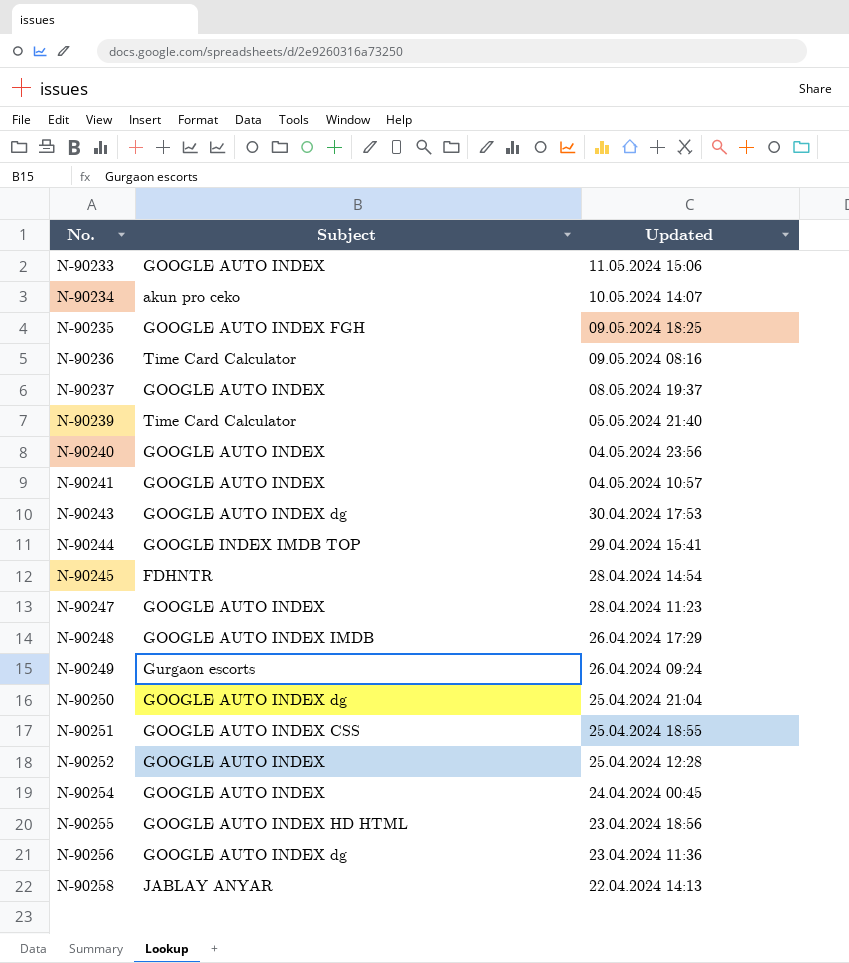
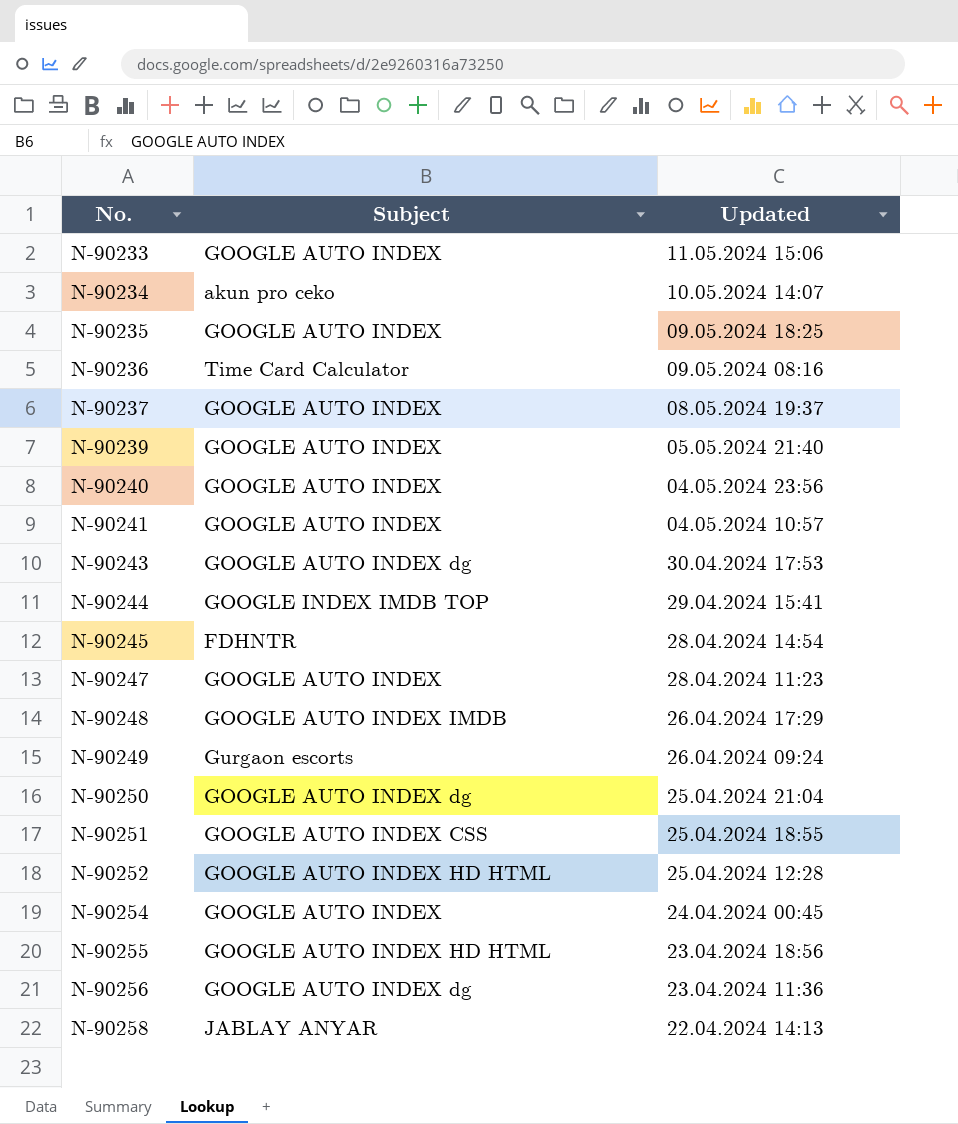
N-90235 | Subject: GOOGLE AUTO INDEX FGH -> GOOGLE AUTO INDEX
N-90239 | Subject: Time Card Calculator -> GOOGLE AUTO INDEX
N-90252 | Subject: GOOGLE AUTO INDEX -> GOOGLE AUTO INDEX HD HTML

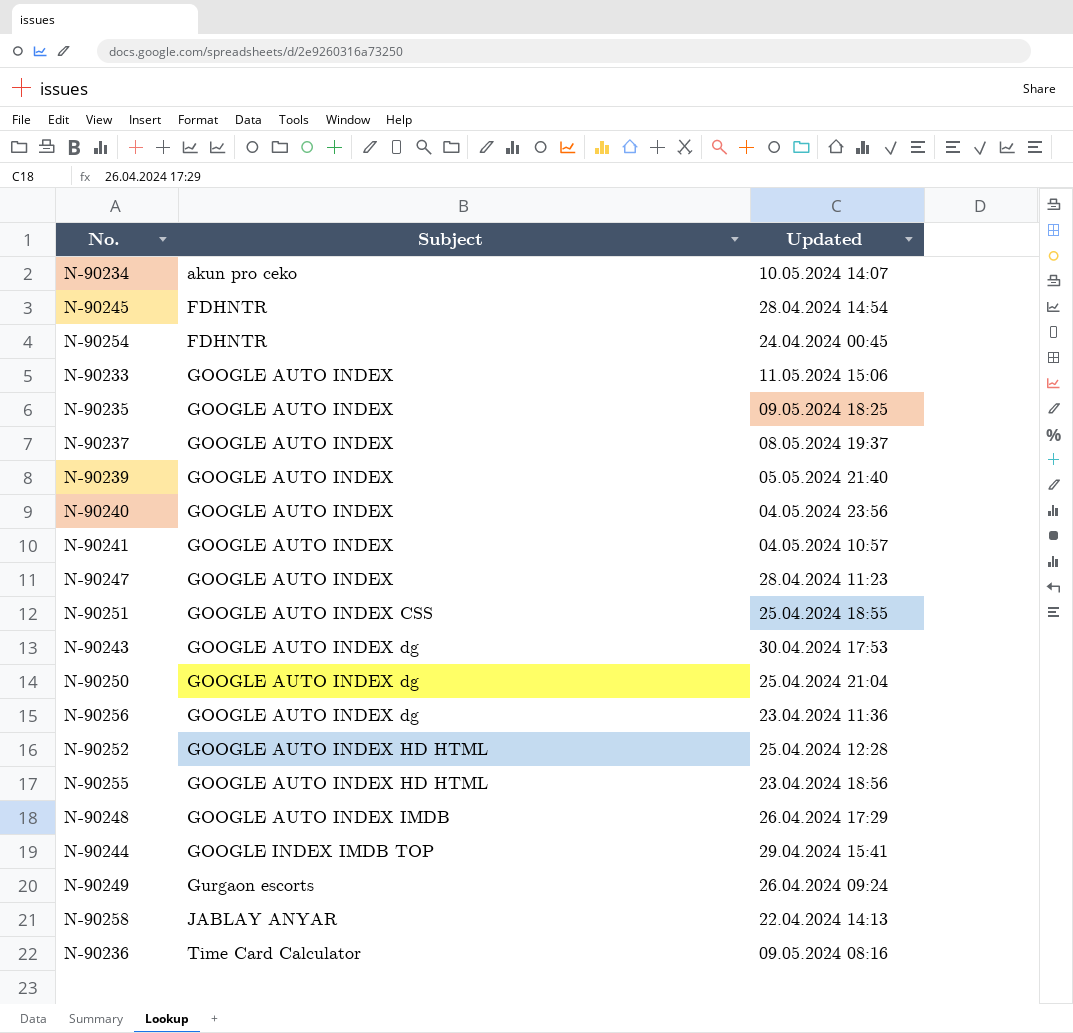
row order: No. ascending -> Subject ascending
N-90254 | Subject: GOOGLE AUTO INDEX -> FDHNTR

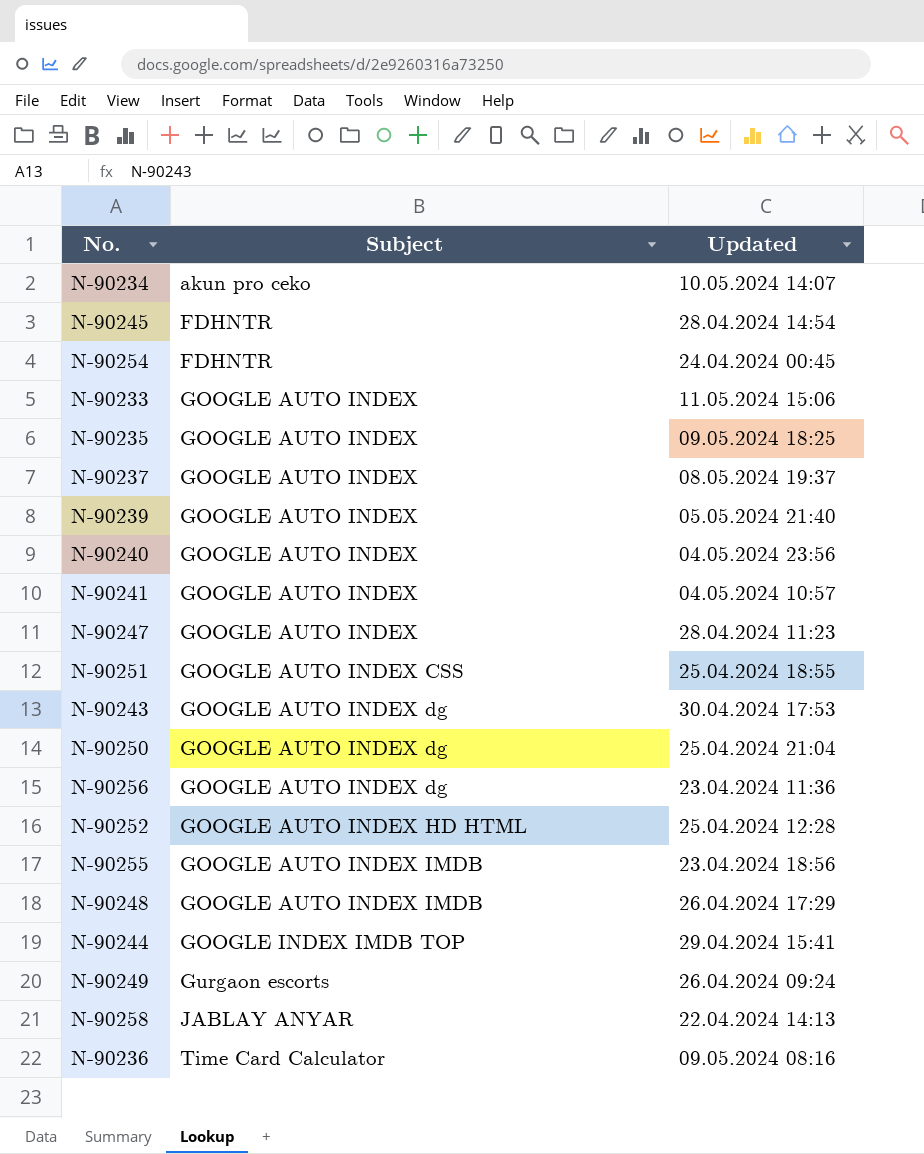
N-90255 | Subject: GOOGLE AUTO INDEX HD HTML -> GOOGLE AUTO INDEX IMDB

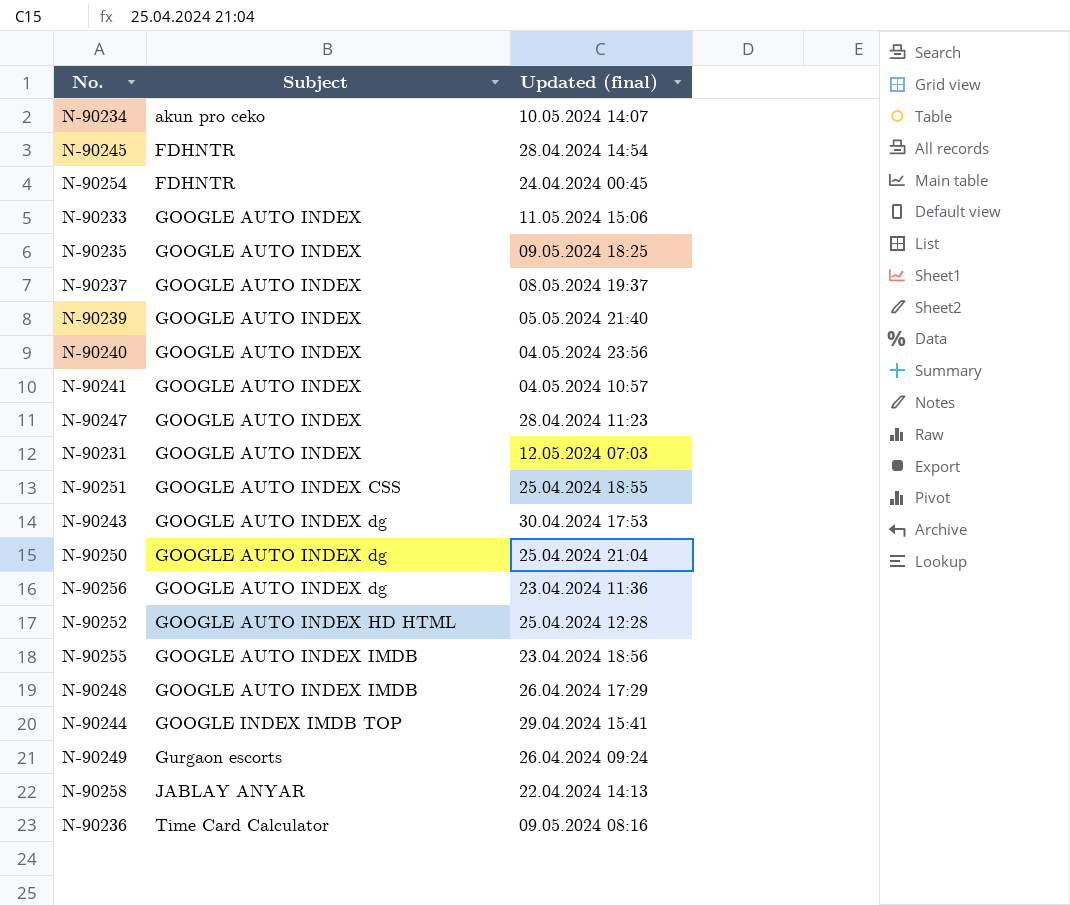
column name: Updated -> Updated (final)
row N-90231: none -> GOOGLE AUTO INDEX | 12.05.2024 07:03

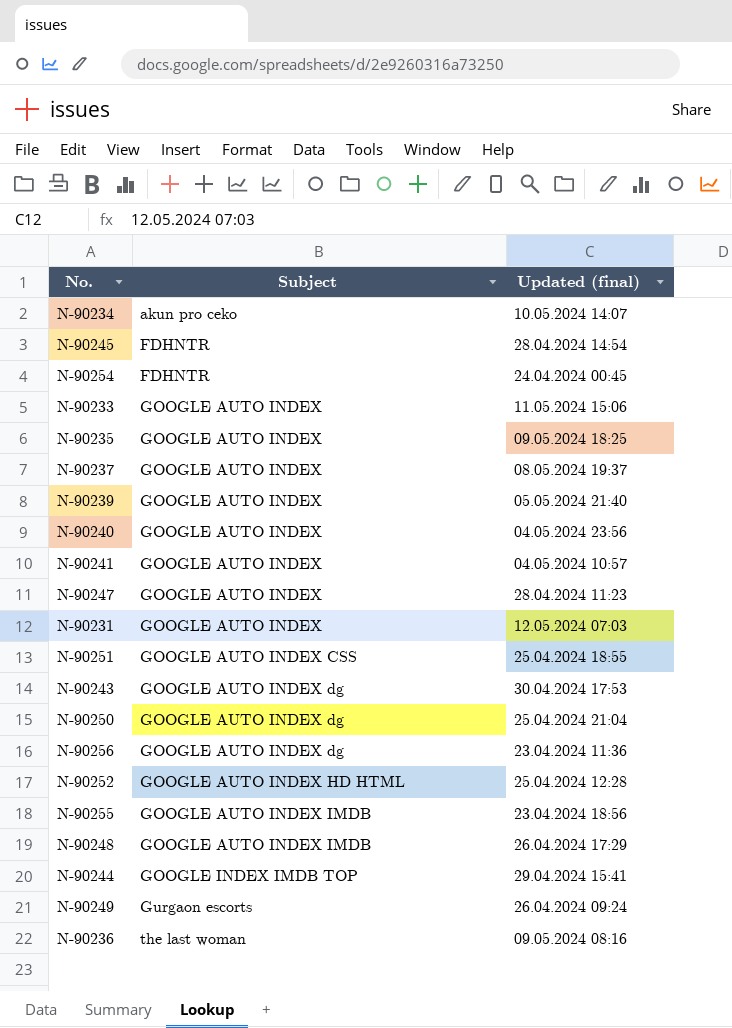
row N-90258: JABLAY ANYAR | 22.04.2024 14:13 -> none
N-90236 | Subject: Time Card Calculator -> the last woman

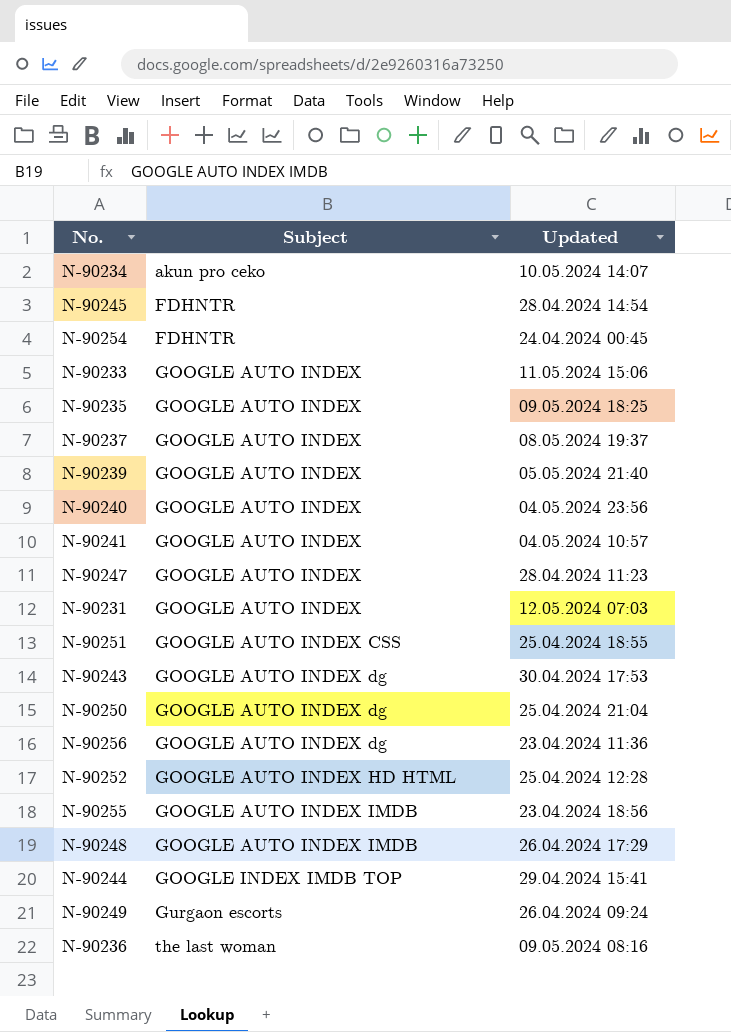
column name: Updated (final) -> Updated

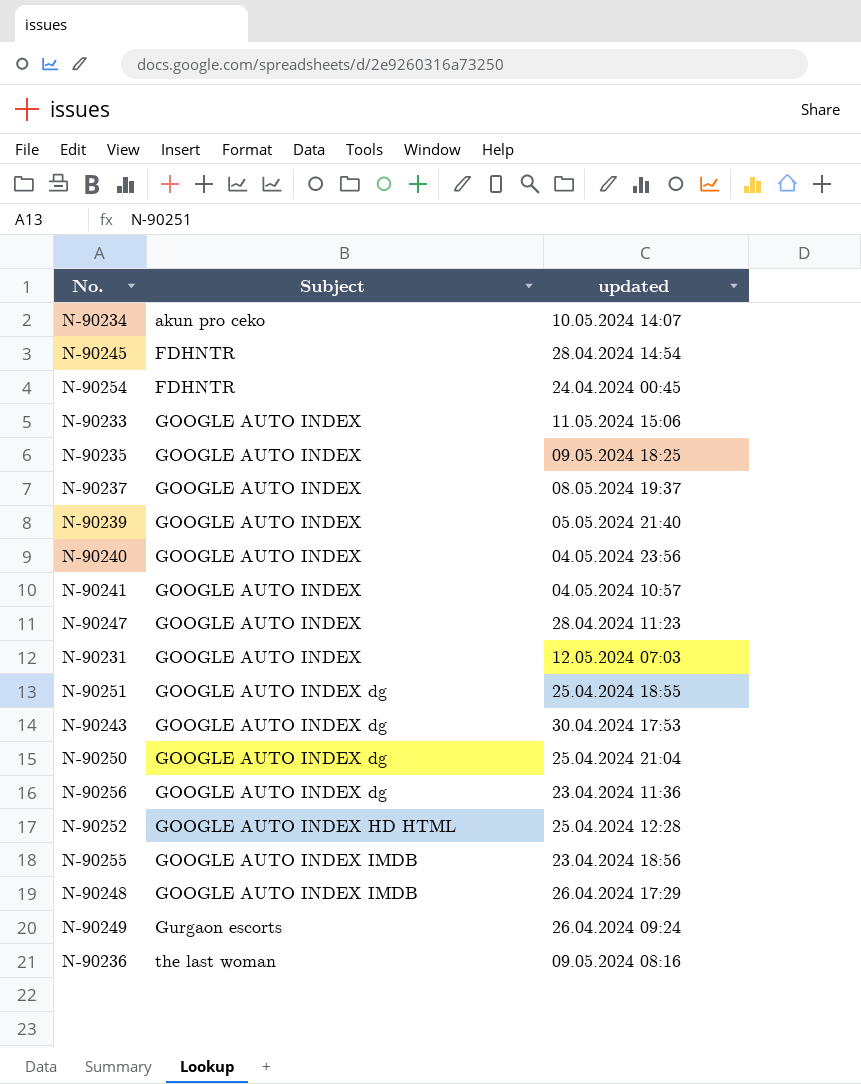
column name: Updated -> updated
row N-90244: GOOGLE INDEX IMDB TOP | 29.04.2024 15:41 -> none
N-90251 | Subject: GOOGLE AUTO INDEX CSS -> GOOGLE AUTO INDEX dg

